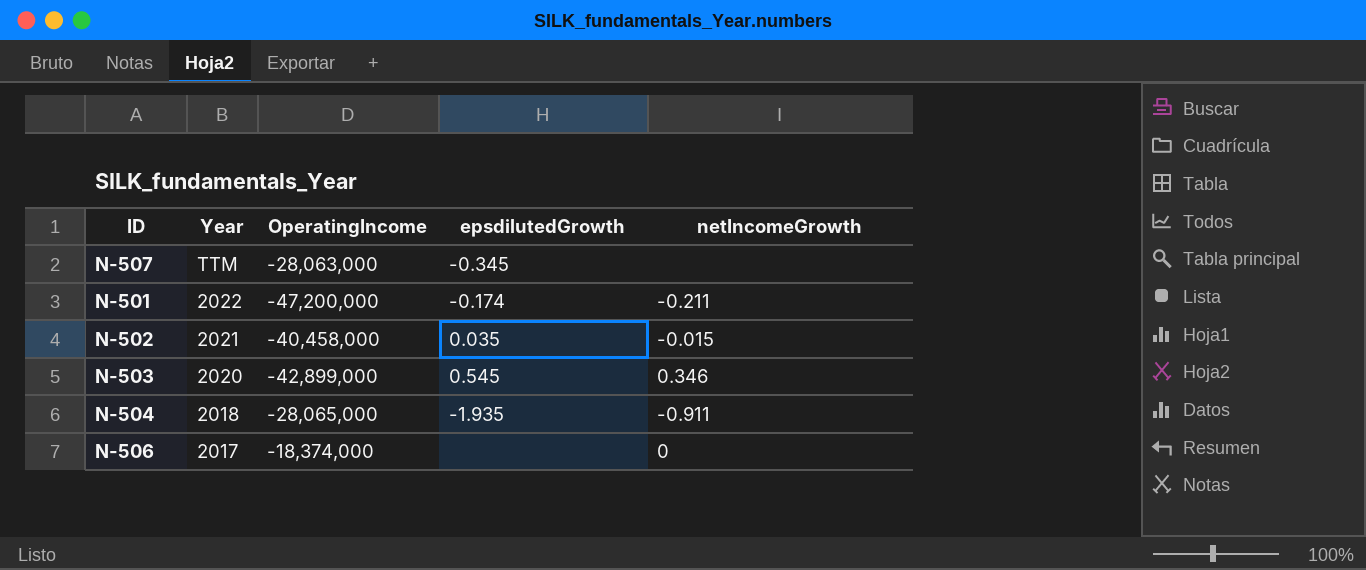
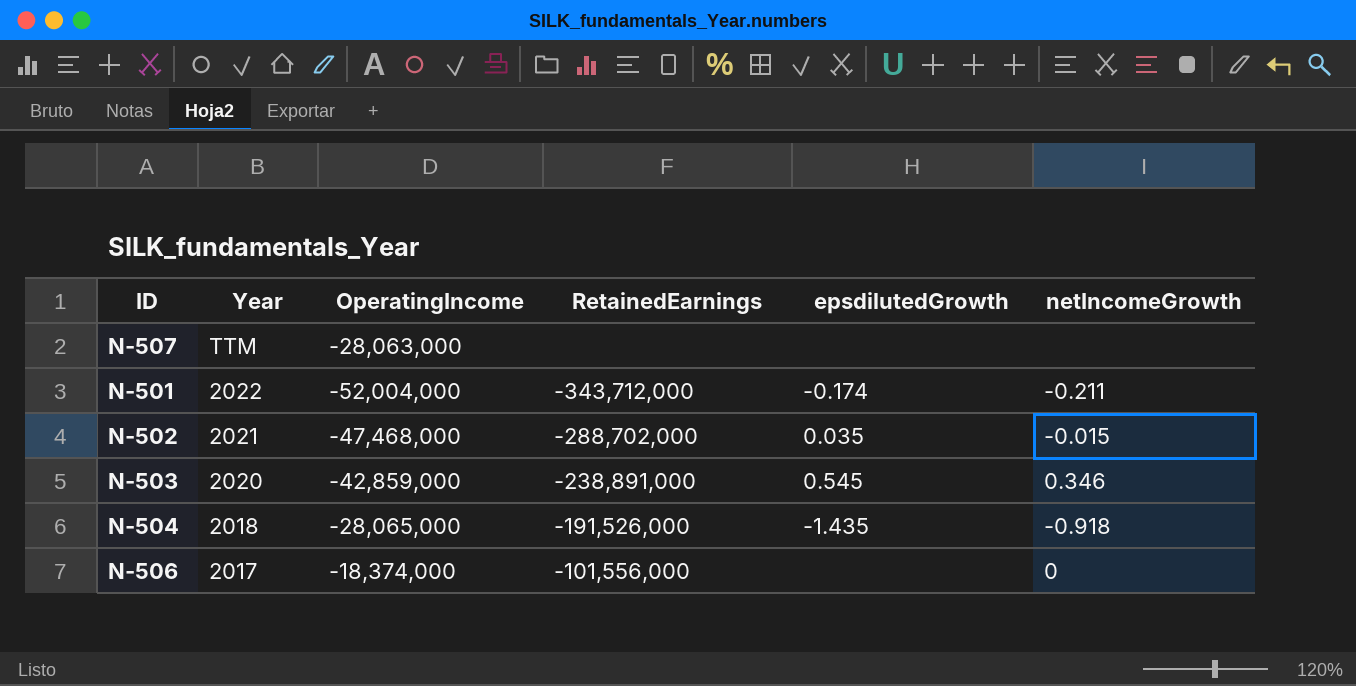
column RetainedEarnings | position: none -> 4
N-507 | epsdilutedGrowth: -0.345 -> none
N-501 | OperatingIncome: -47,200,000 -> -52,004,000
N-502 | OperatingIncome: -40,458,000 -> -47,468,000
N-503 | OperatingIncome: -42,899,000 -> -42,859,000
N-504 | epsdilutedGrowth: -1.935 -> -1.435
N-504 | netIncomeGrowth: -0.911 -> -0.918

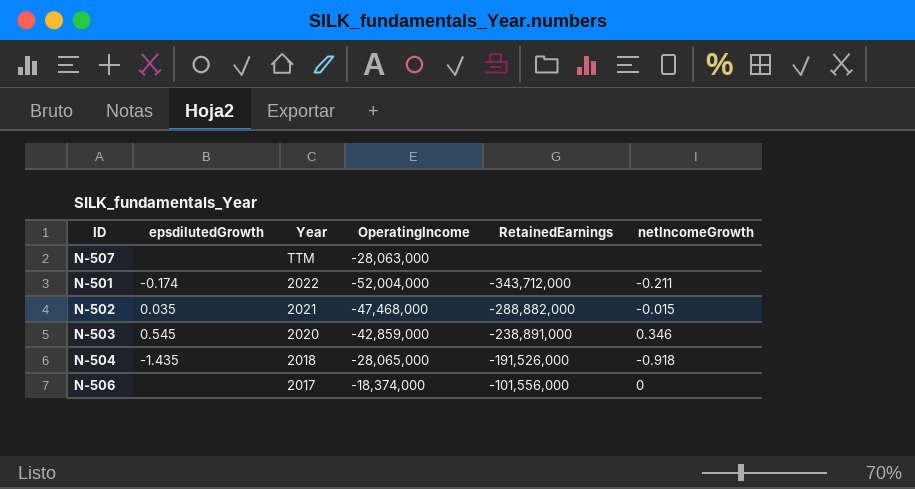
column epsdilutedGrowth | position: 5 -> 2
N-502 | RetainedEarnings: -288,702,000 -> -288,882,000

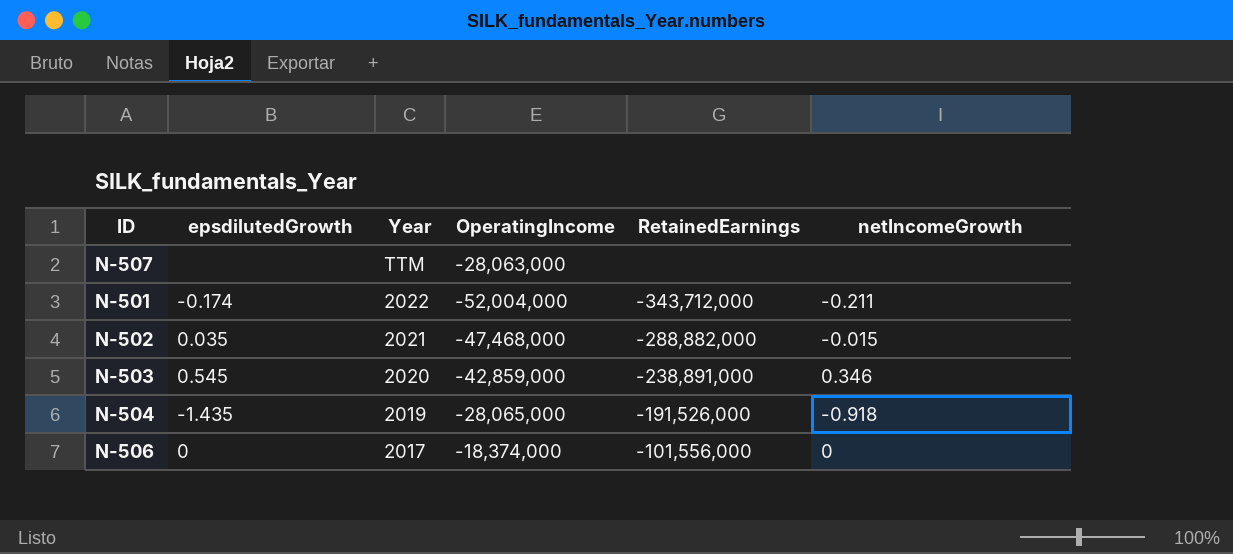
N-504 | Year: 2018 -> 2019
N-506 | epsdilutedGrowth: none -> 0

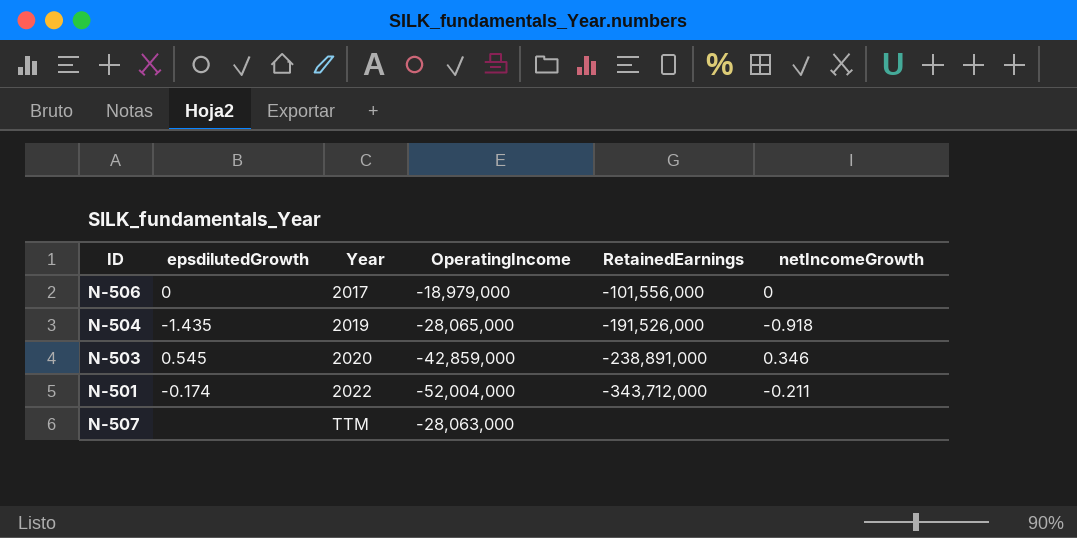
row order: Year descending -> Year ascending
row N-502: 0.035 | 2021 | -47,468,000 | -288,882,000 | -0.015 -> none
N-506 | OperatingIncome: -18,374,000 -> -18,979,000

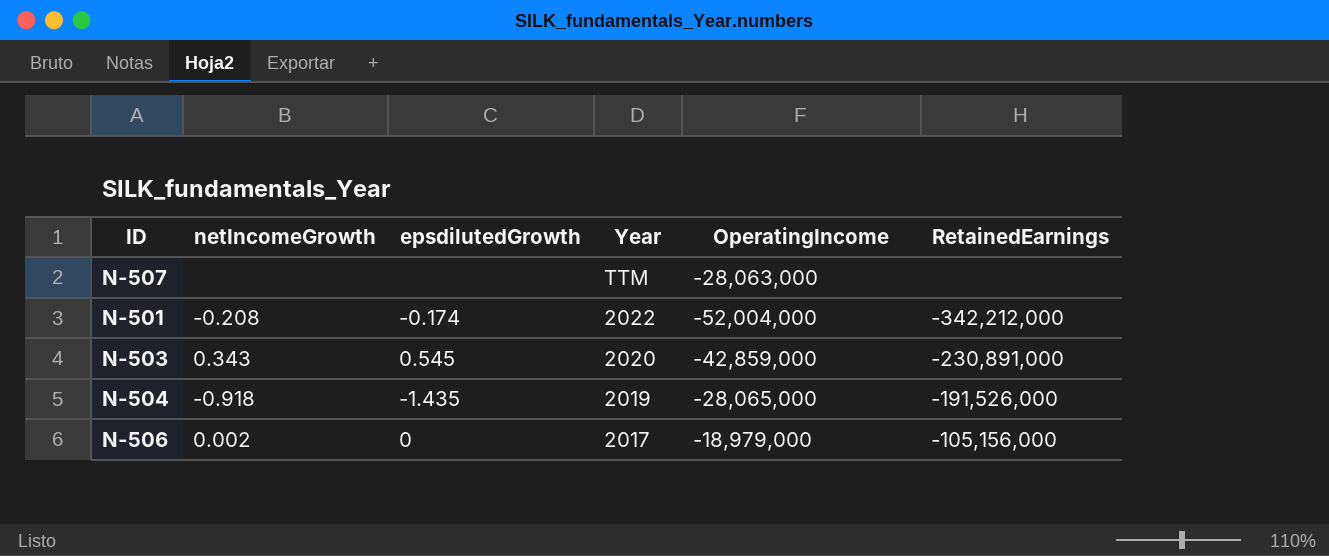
row order: Year ascending -> Year descending
column netIncomeGrowth | position: 6 -> 2
N-501 | netIncomeGrowth: -0.211 -> -0.208
N-501 | RetainedEarnings: -343,712,000 -> -342,212,000
N-503 | netIncomeGrowth: 0.346 -> 0.343
N-503 | RetainedEarnings: -238,891,000 -> -230,891,000
N-506 | netIncomeGrowth: 0 -> 0.002
N-506 | RetainedEarnings: -101,556,000 -> -105,156,000

